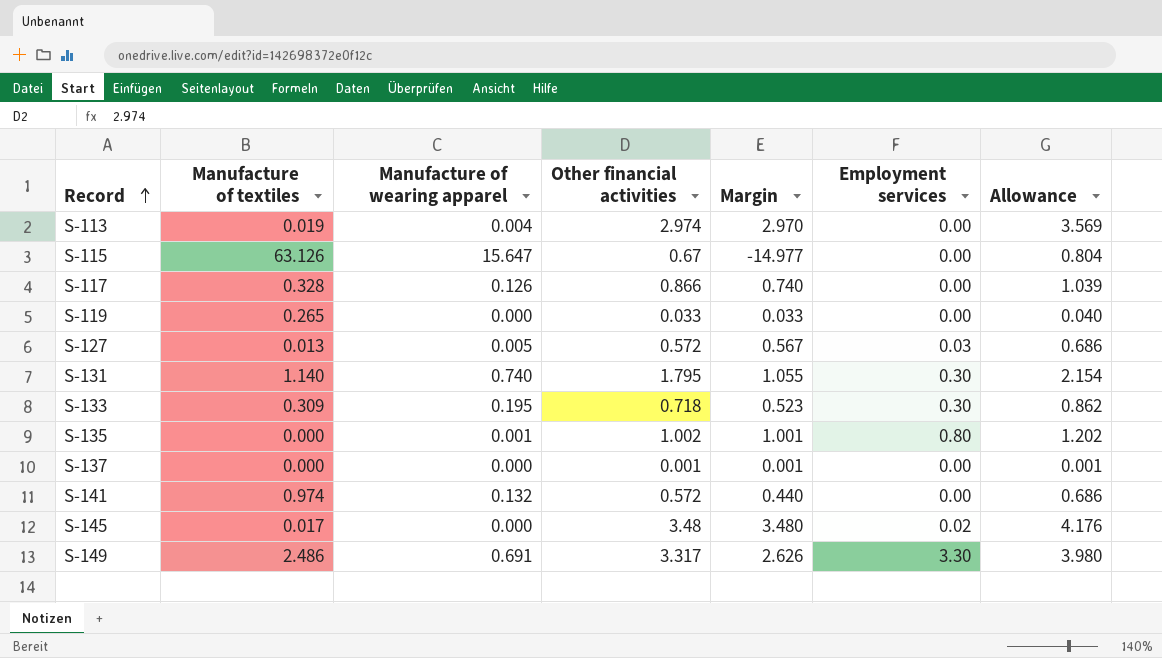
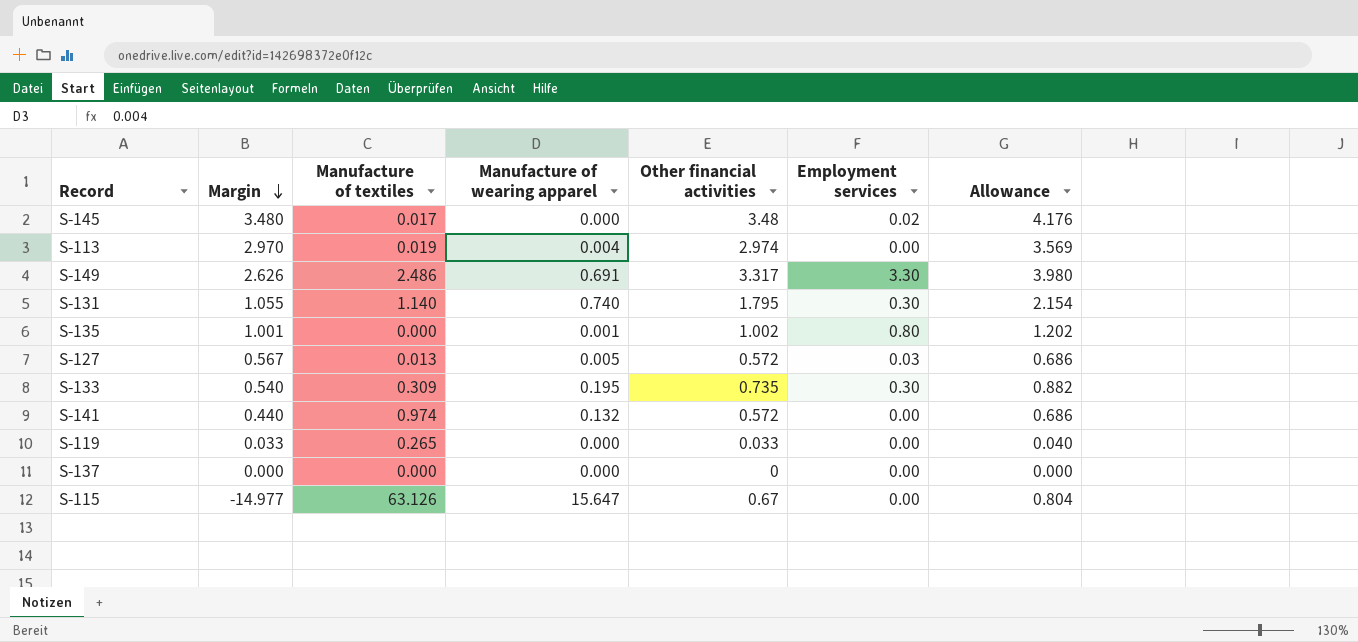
row order: Record ascending -> Margin descending
column Margin | position: 5 -> 2
row S-117: 0.328 | 0.126 | 0.866 | 0.740 | 0.00 | 1.039 -> none
S-133 | Margin: 0.523 -> 0.540
S-133 | Other financial activities: 0.718 -> 0.735
S-133 | Allowance: 0.862 -> 0.882
S-137 | Margin: 0.001 -> 0.000
S-137 | Other financial activities: 0.001 -> 0
S-137 | Allowance: 0.001 -> 0.000

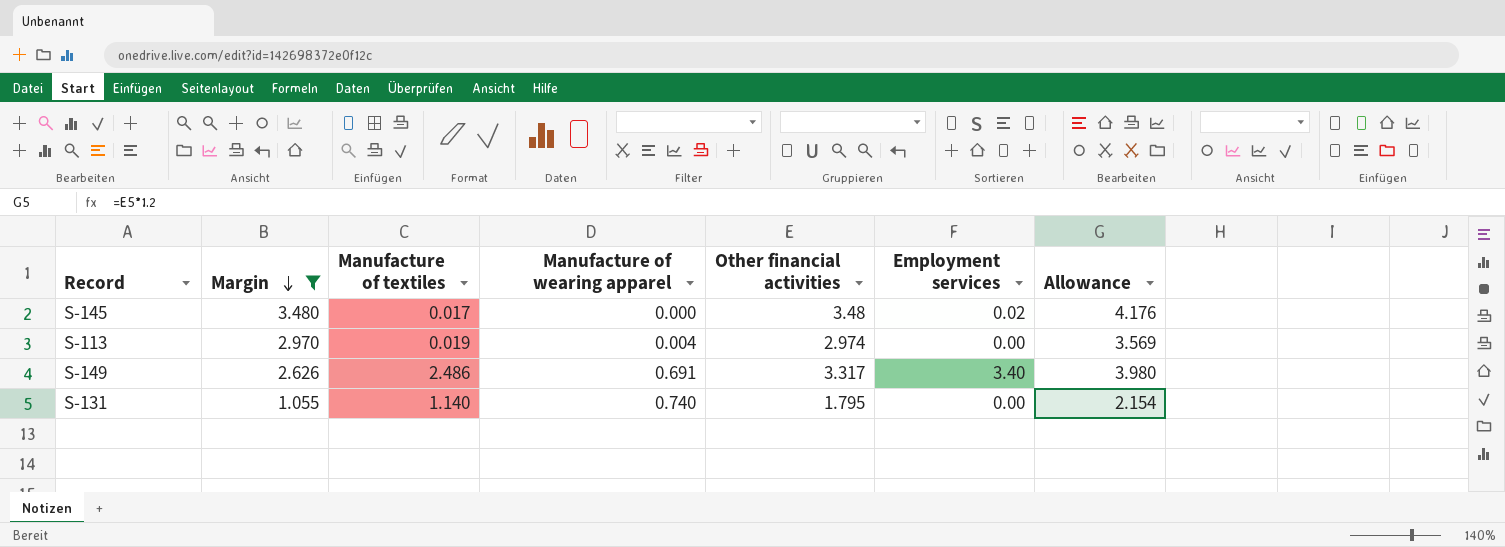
filter: none -> Margin >= 1.055
S-149 | Employment services: 3.30 -> 3.40
S-131 | Employment services: 0.30 -> 0.00

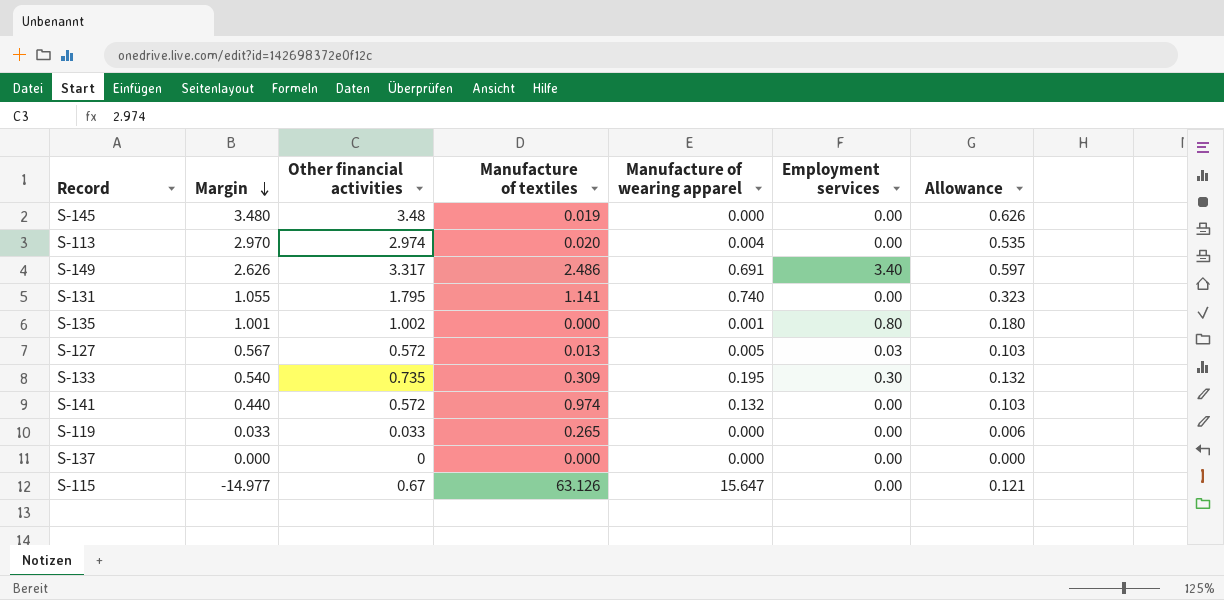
filter: Margin >= 1.055 -> none
column Other financial activities | position: 5 -> 3
column Allowance | formula: [Other financial activities] * 1.2 -> [Other financial activities] * 0.18
S-145 | Manufacture of textiles: 0.017 -> 0.019
S-145 | Employment services: 0.02 -> 0.00
S-113 | Manufacture of textiles: 0.019 -> 0.020
S-131 | Manufacture of textiles: 1.140 -> 1.141

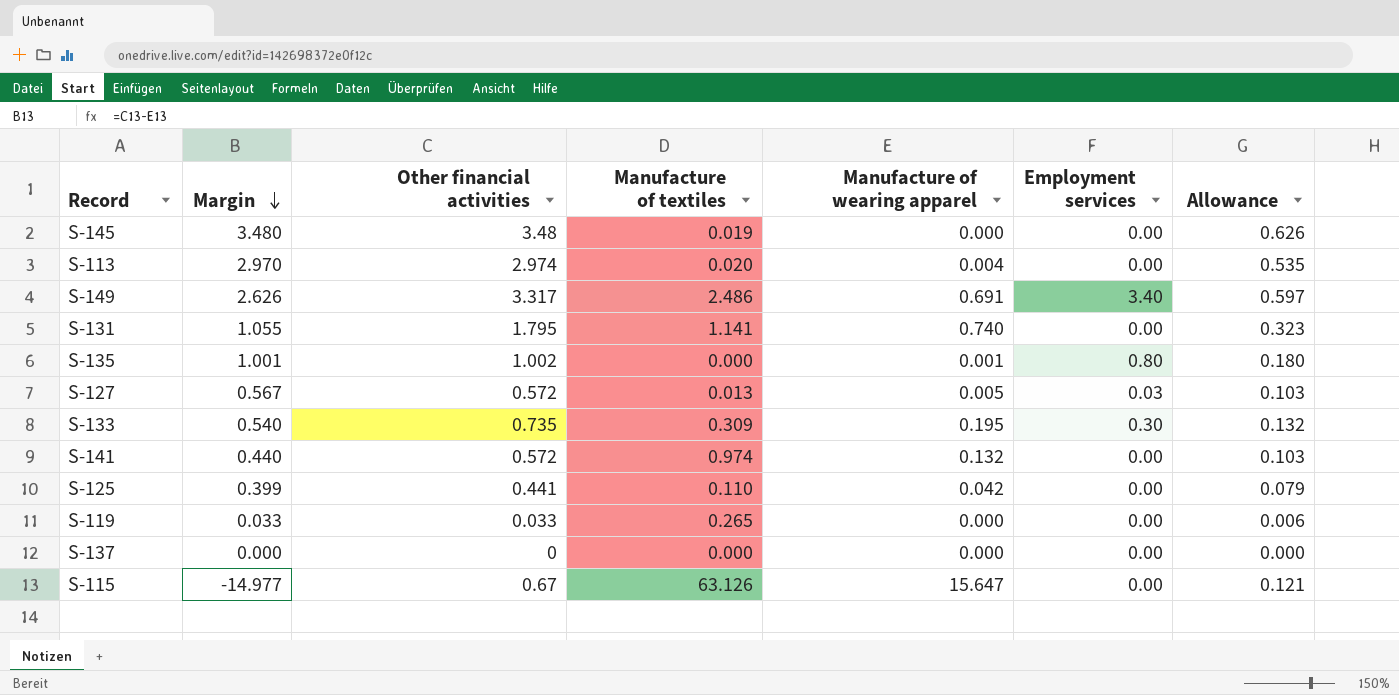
row S-125: none -> 0.399 | 0.441 | 0.110 | 0.042 | 0.00 | 0.079

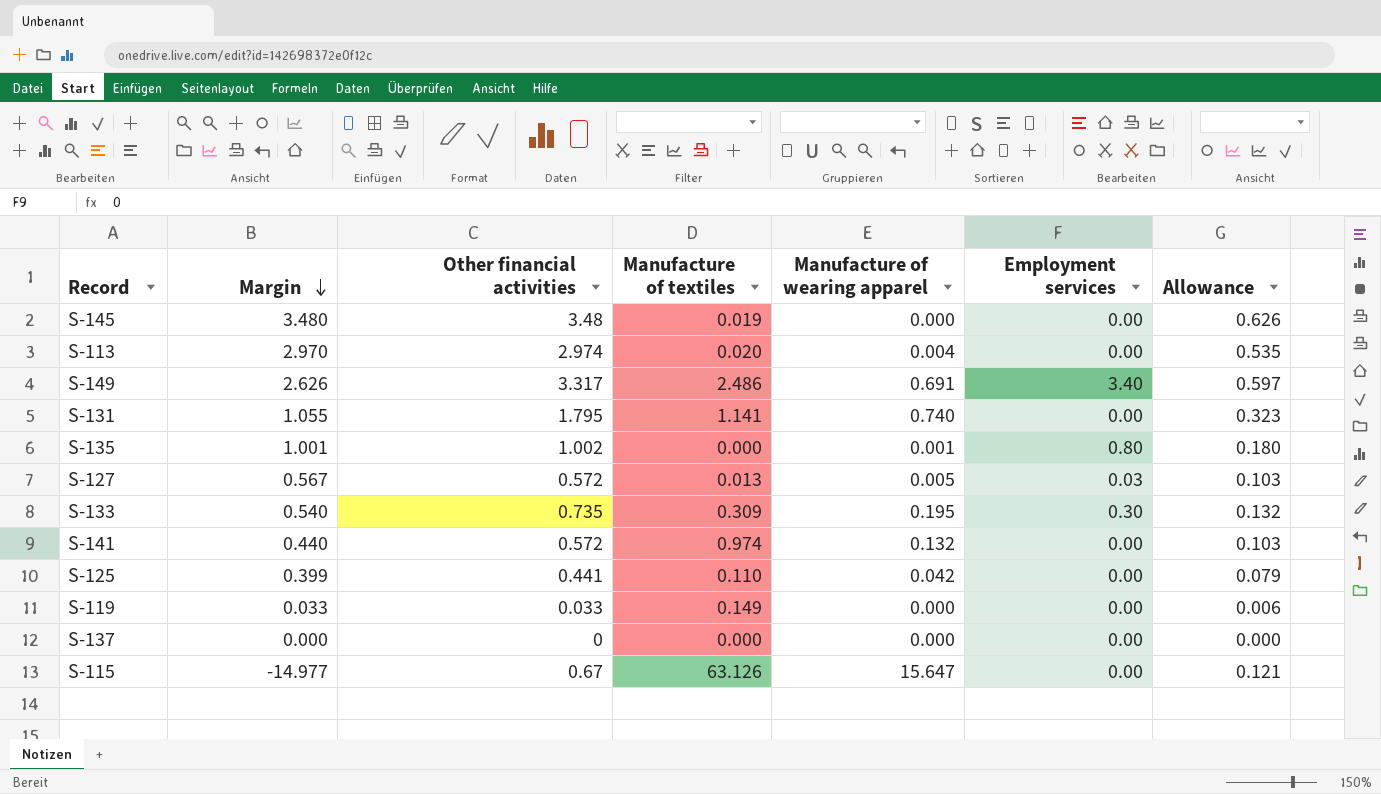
S-119 | Manufacture of textiles: 0.265 -> 0.149

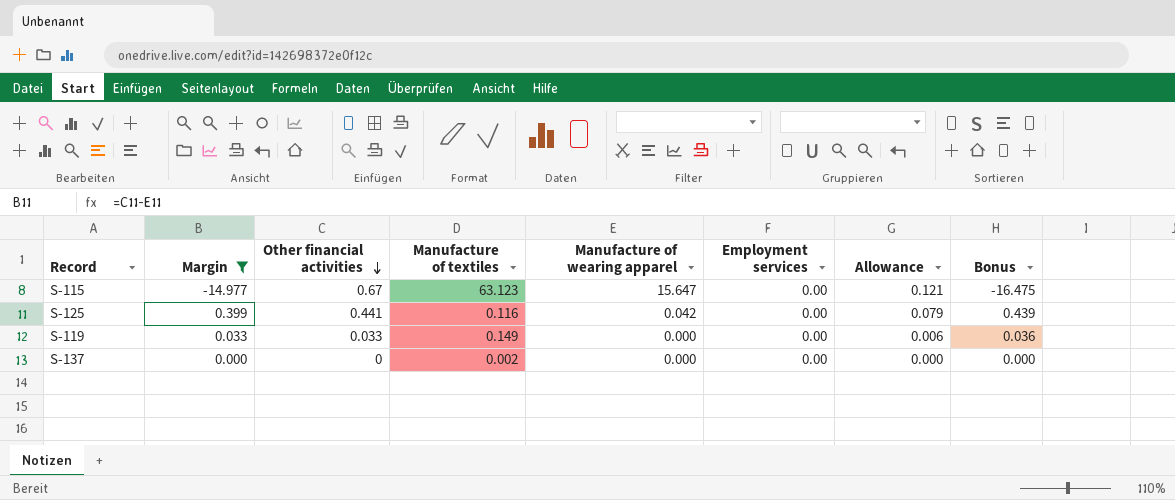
filter: none -> Margin <= 0.399
row order: Margin descending -> Other financial activities descending
column Bonus | formula: none -> [Margin] * 1.1
S-115 | Manufacture of textiles: 63.126 -> 63.123
S-125 | Manufacture of textiles: 0.110 -> 0.116
S-137 | Manufacture of textiles: 0.000 -> 0.002

